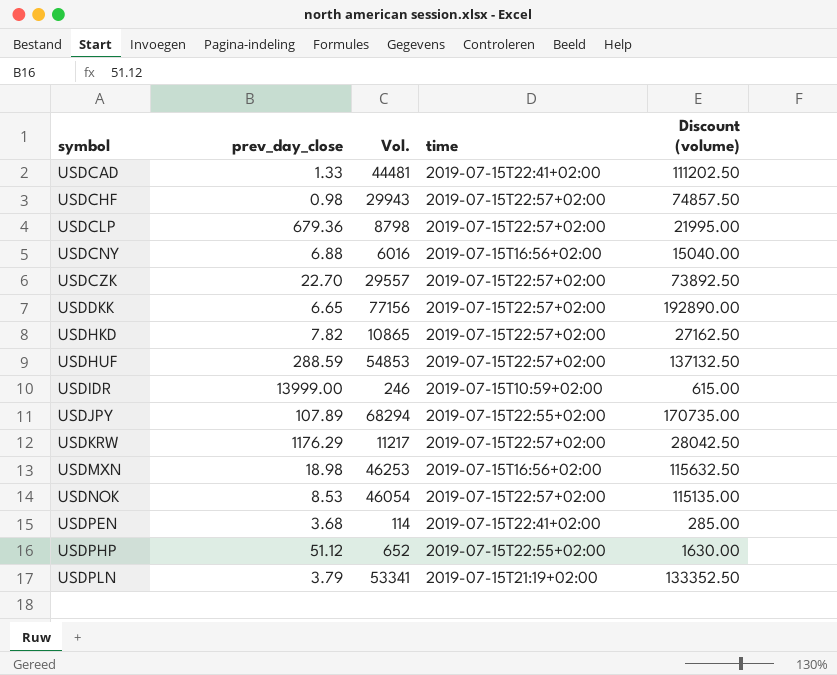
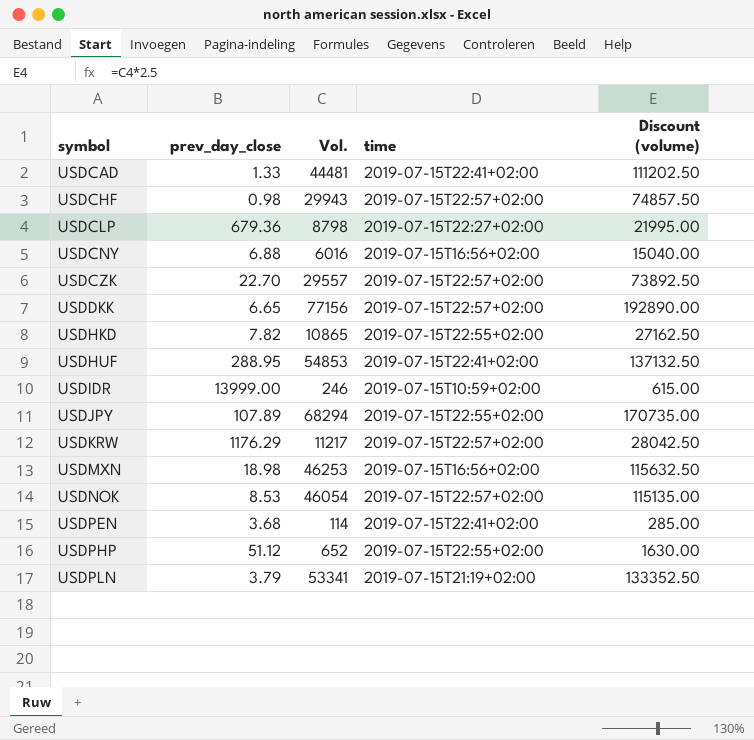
USDCLP | time: 2019-07-15T22:57+02:00 -> 2019-07-15T22:27+02:00
USDHKD | time: 2019-07-15T22:57+02:00 -> 2019-07-15T22:55+02:00
USDHUF | prev_day_close: 288.59 -> 288.95
USDHUF | time: 2019-07-15T22:57+02:00 -> 2019-07-15T22:41+02:00

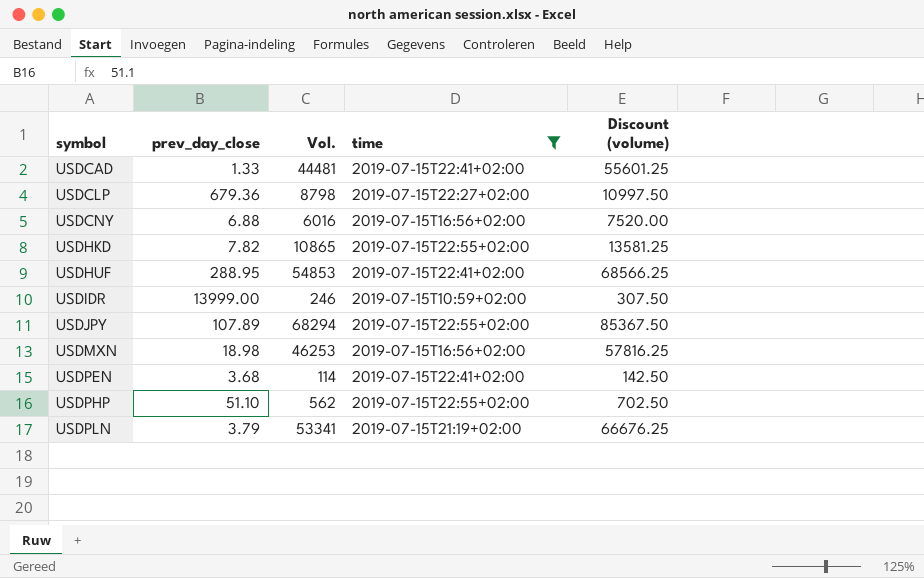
filter: none -> time != 2019-07-15T22:57+02:00
column Discount (volume) | formula: [Vol.] * 2.5 -> [Vol.] * 1.25
USDPHP | prev_day_close: 51.12 -> 51.10
USDPHP | Vol.: 652 -> 562

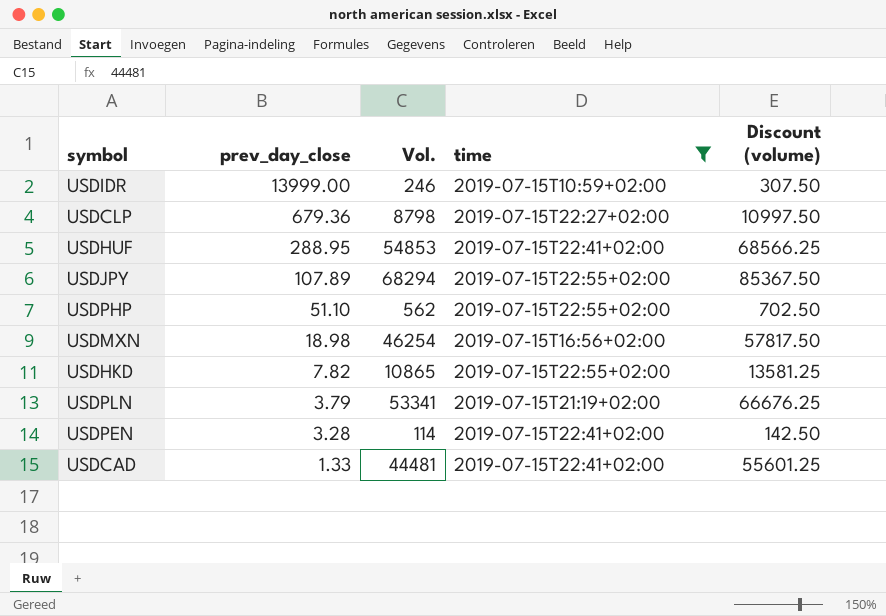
row order: symbol ascending -> prev_day_close descending
row USDCNY: 6.88 | 6016 | 2019-07-15T16:56+02:00 | 7520.00 -> none
USDMXN | Vol.: 46253 -> 46254
USDMXN | Discount (volume): 57816.25 -> 57817.50
USDPEN | prev_day_close: 3.68 -> 3.28

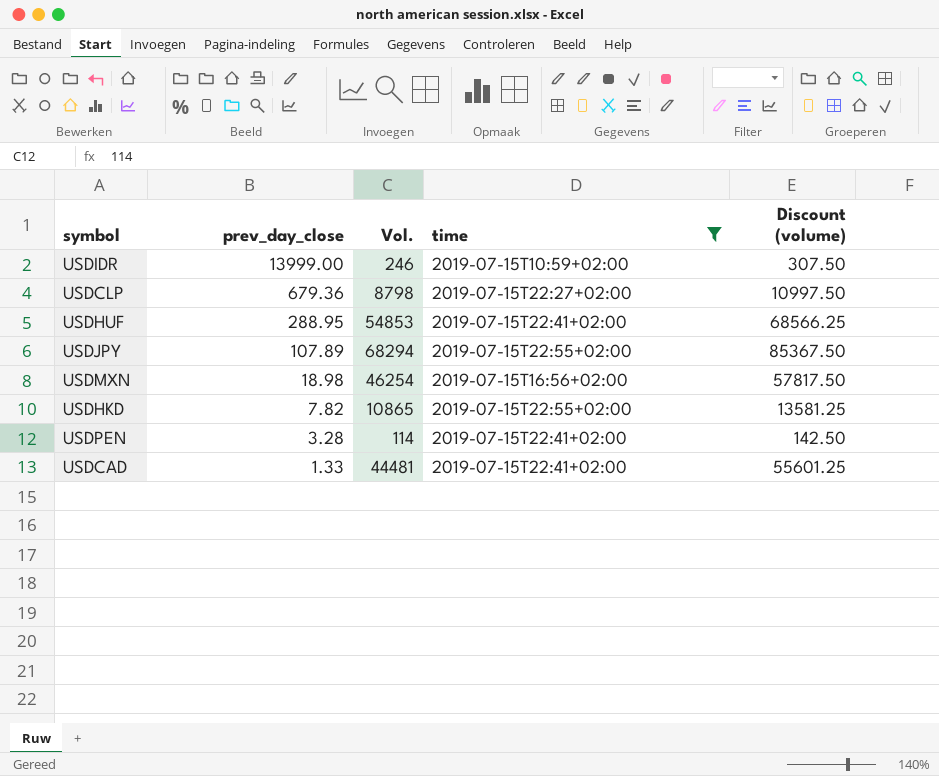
row USDPHP: 51.10 | 562 | 2019-07-15T22:55+02:00 | 702.50 -> none
row USDPLN: 3.79 | 53341 | 2019-07-15T21:19+02:00 | 66676.25 -> none

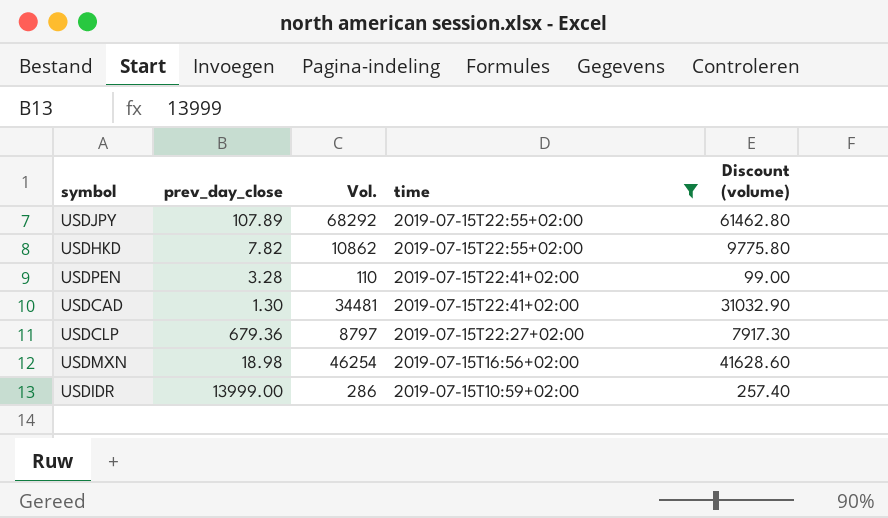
row order: prev_day_close descending -> time descending
column Discount (volume) | formula: [Vol.] * 1.25 -> [Vol.] * 0.9
row USDHUF: 288.95 | 54853 | 2019-07-15T22:41+02:00 | 68566.25 -> none
USDJPY | Vol.: 68294 -> 68292
USDHKD | Vol.: 10865 -> 10862
USDPEN | Vol.: 114 -> 110
USDCAD | prev_day_close: 1.33 -> 1.30
USDCAD | Vol.: 44481 -> 34481
USDCLP | Vol.: 8798 -> 8797
USDIDR | Vol.: 246 -> 286

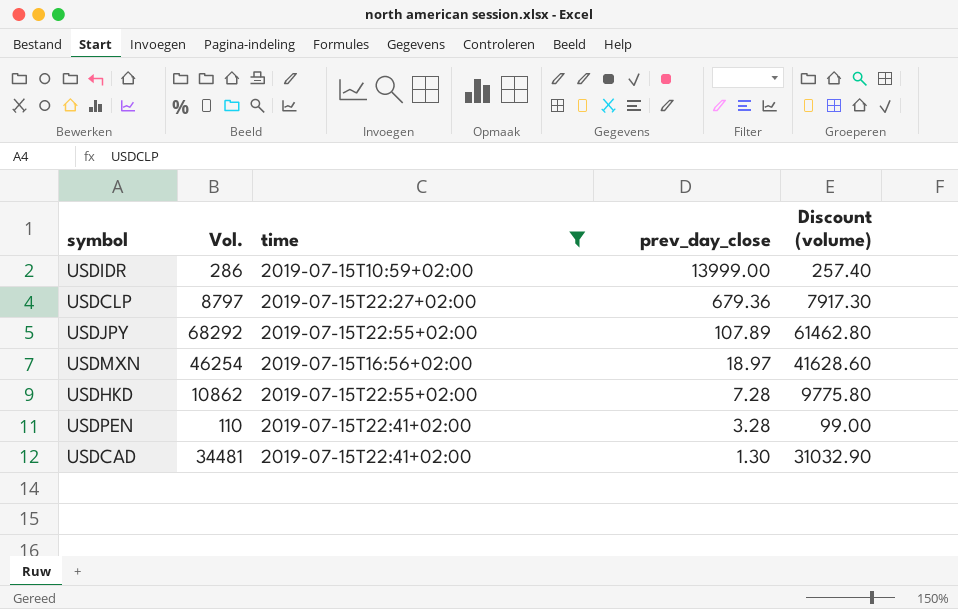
row order: time descending -> prev_day_close descending
column prev_day_close | position: 2 -> 4
USDMXN | prev_day_close: 18.98 -> 18.97
USDHKD | prev_day_close: 7.82 -> 7.28

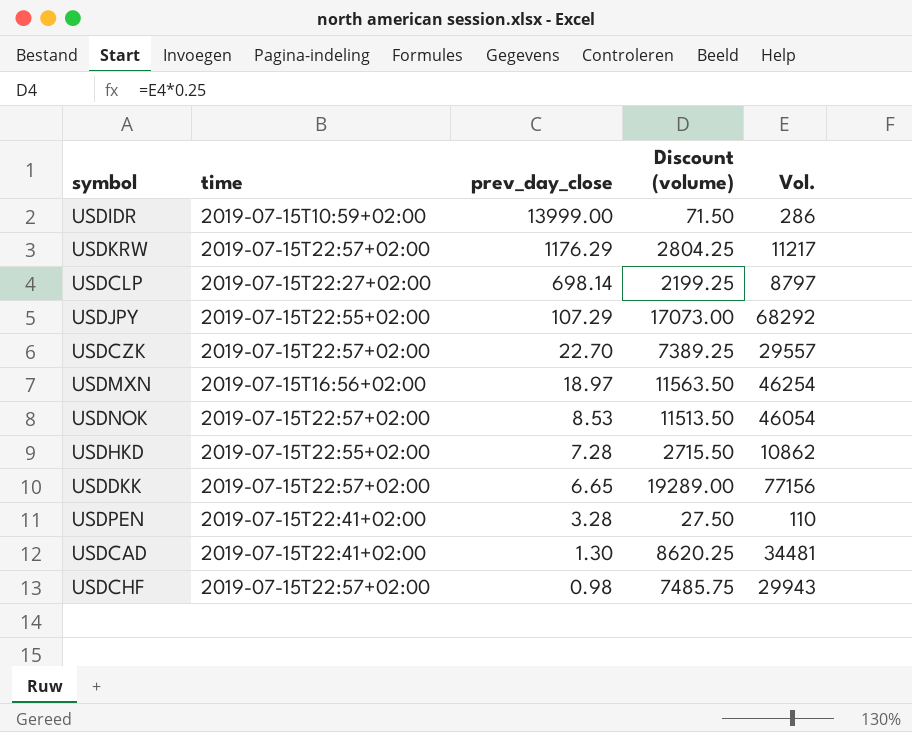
filter: time != 2019-07-15T22:57+02:00 -> none
column Discount (volume) | formula: [Vol.] * 0.9 -> [Vol.] * 0.25
column Vol. | position: 2 -> 5
USDCLP | prev_day_close: 679.36 -> 698.14
USDJPY | prev_day_close: 107.89 -> 107.29

